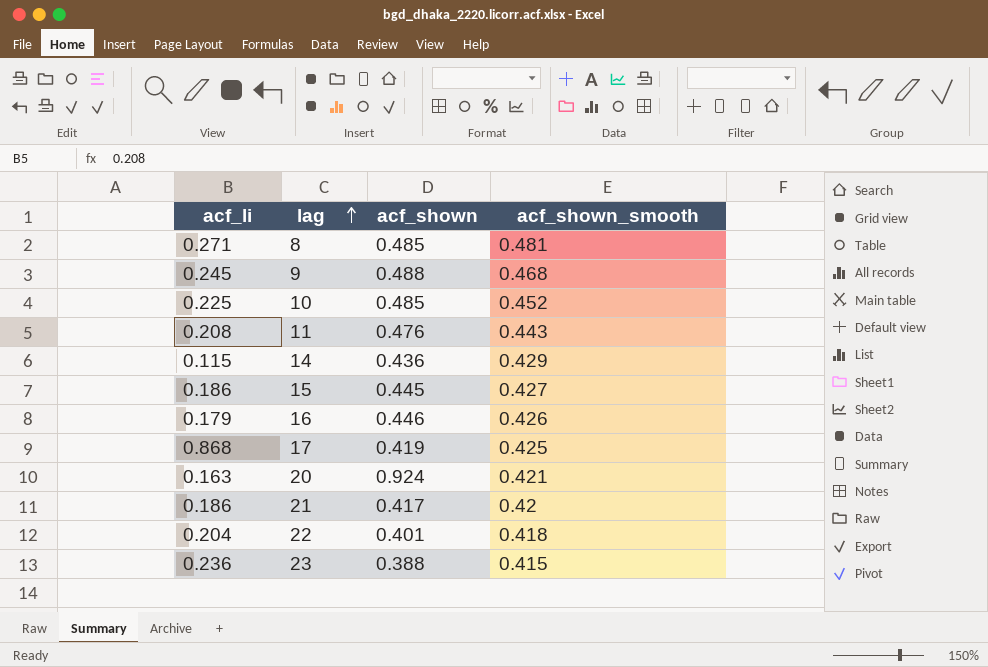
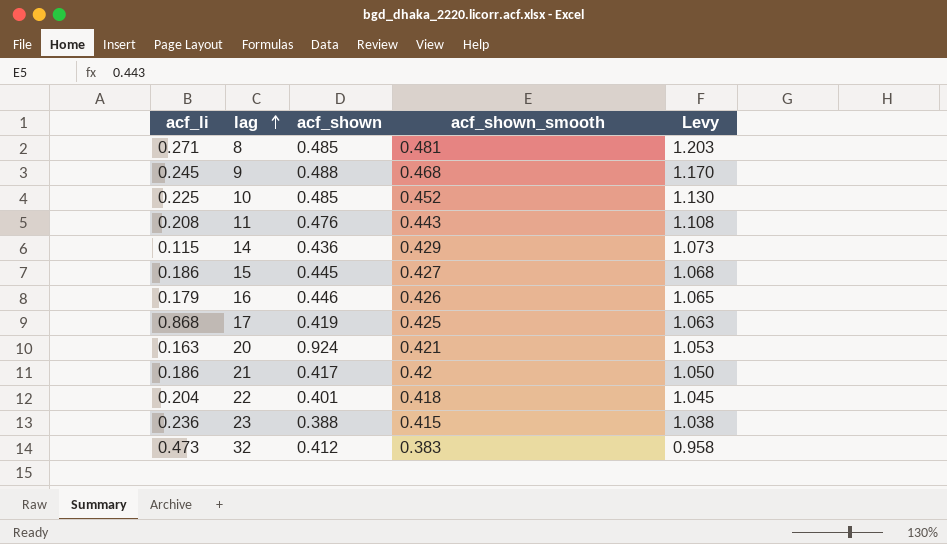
column Levy | formula: none -> [acf_shown_smooth] * 2.5
row 32: none -> 0.473 | 0.412 | 0.383 | 0.958

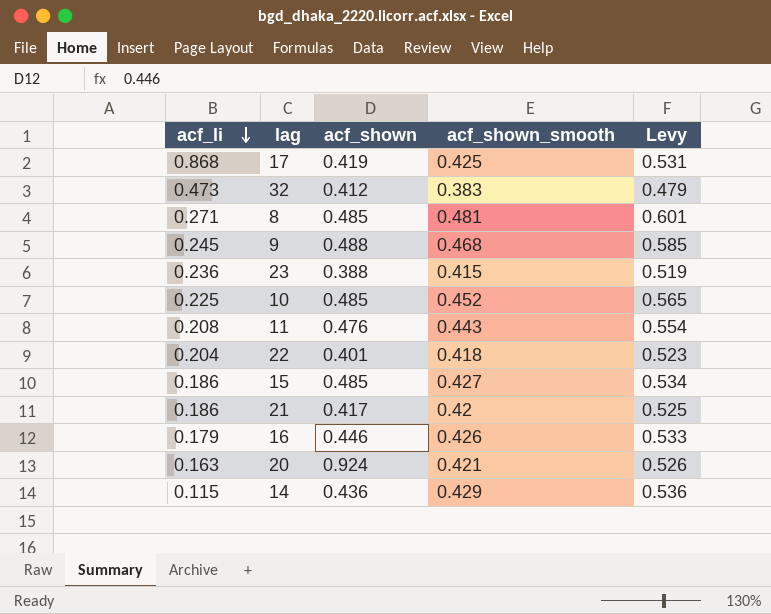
row order: lag ascending -> acf_li descending
column Levy | formula: [acf_shown_smooth] * 2.5 -> [acf_shown_smooth] * 1.25
15 | acf_shown: 0.445 -> 0.485

